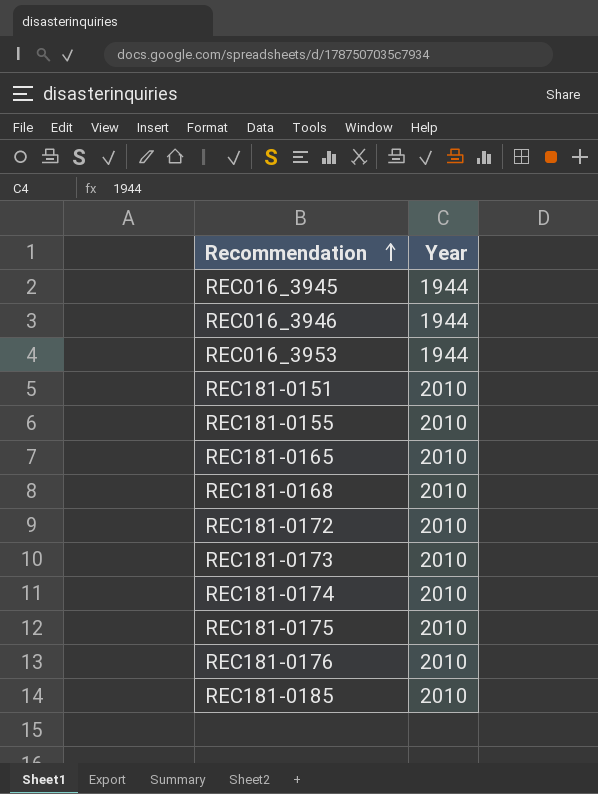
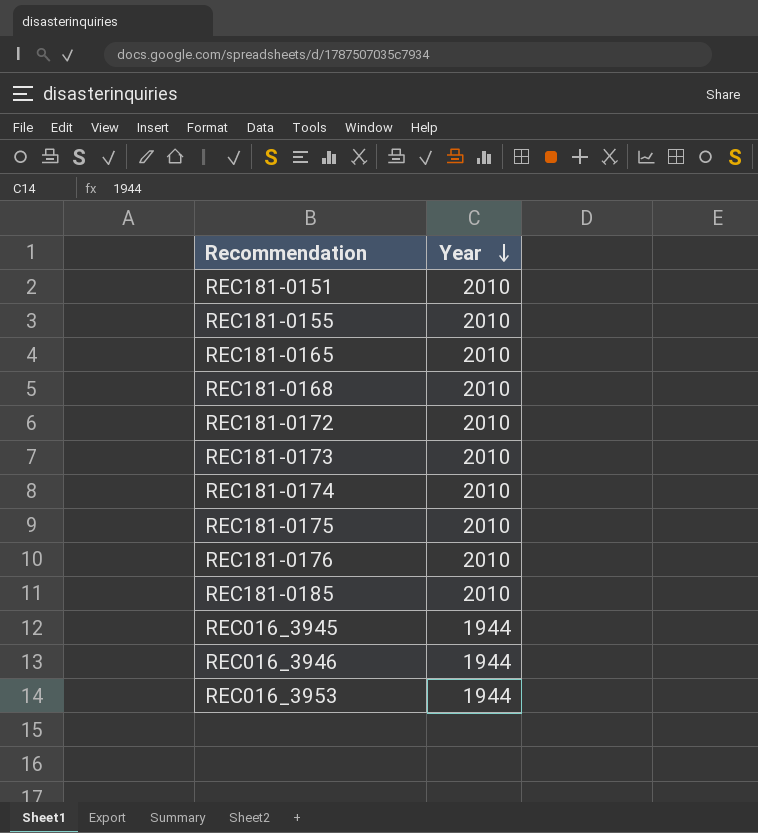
row order: Recommendation ascending -> Year descending

